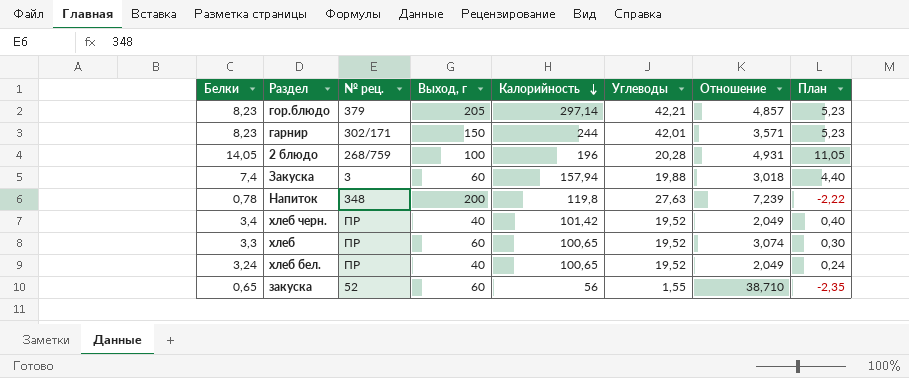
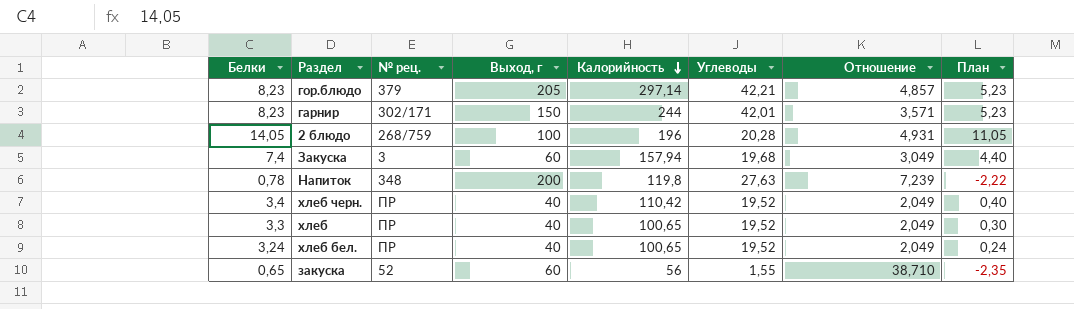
Закуска | Углеводы: 19,88 -> 19,68
Закуска | Отношение: 3,018 -> 3,049
хлеб черн. | Калорийность: 101,42 -> 110,42
хлеб | Выход, г: 60 -> 40
хлеб | Отношение: 3,074 -> 2,049

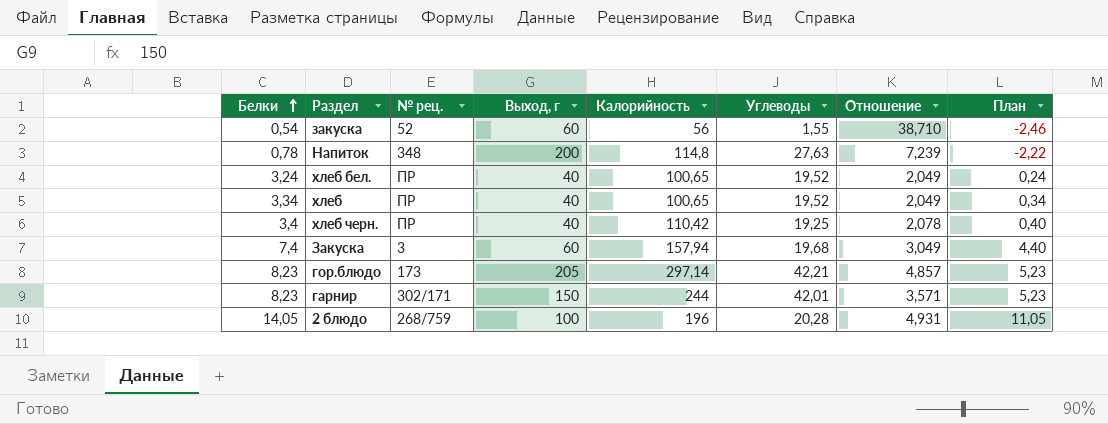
row order: Калорийность descending -> Белки ascending
закуска | Белки: 0,65 -> 0,54
закуска | План: -2,35 -> -2,46
Напиток | Калорийность: 119,8 -> 114,8
хлеб | Белки: 3,3 -> 3,34
хлеб | План: 0,30 -> 0,34
хлеб черн. | Углеводы: 19,52 -> 19,25
хлеб черн. | Отношение: 2,049 -> 2,078
гор.блюдо | № рец.: 379 -> 173

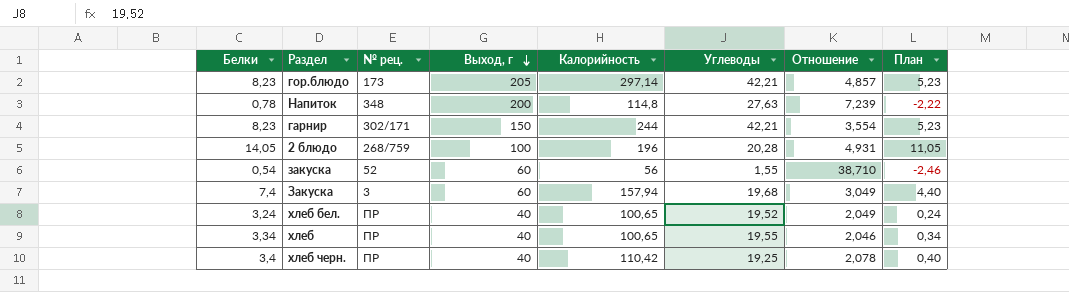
row order: Белки ascending -> Выход, г descending
гарнир | Углеводы: 42,01 -> 42,21
гарнир | Отношение: 3,571 -> 3,554
хлеб | Углеводы: 19,52 -> 19,55
хлеб | Отношение: 2,049 -> 2,046

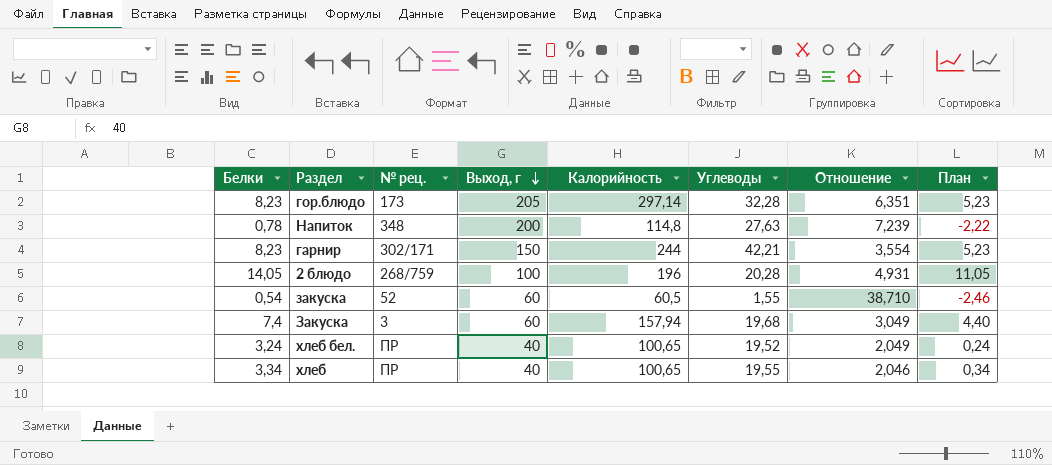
row хлеб черн.: 3,4 | ПР | 40 | 110,42 | 19,25 | 2,078 | 0,40 -> none
гор.блюдо | Углеводы: 42,21 -> 32,28
гор.блюдо | Отношение: 4,857 -> 6,351
закуска | Калорийность: 56 -> 60,5

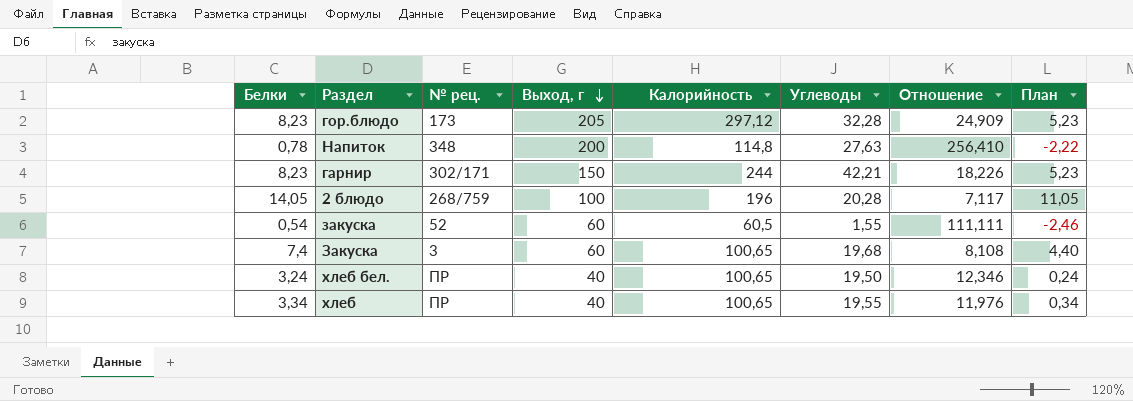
column Отношение | formula: [Выход, г] / [Углеводы] -> [Выход, г] / [Белки]
гор.блюдо | Калорийность: 297,14 -> 297,12
Закуска | Калорийность: 157,94 -> 100,65
хлеб бел. | Углеводы: 19,52 -> 19,50

